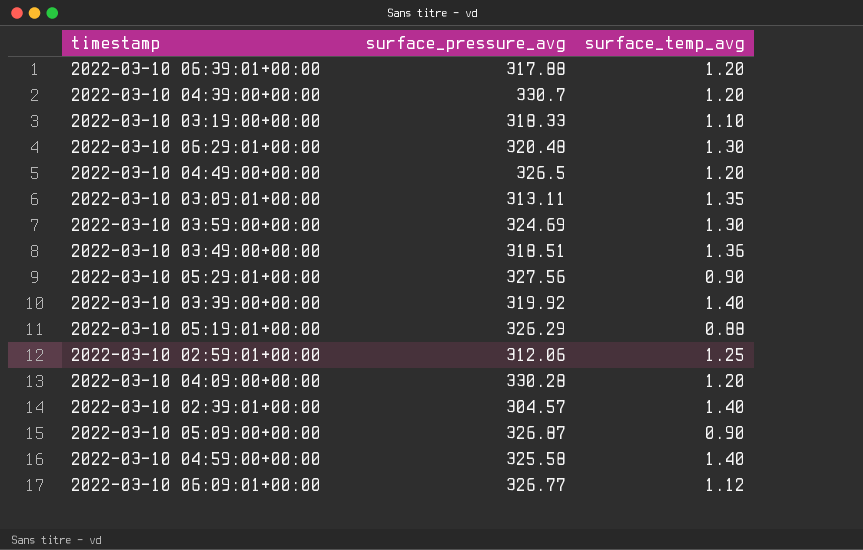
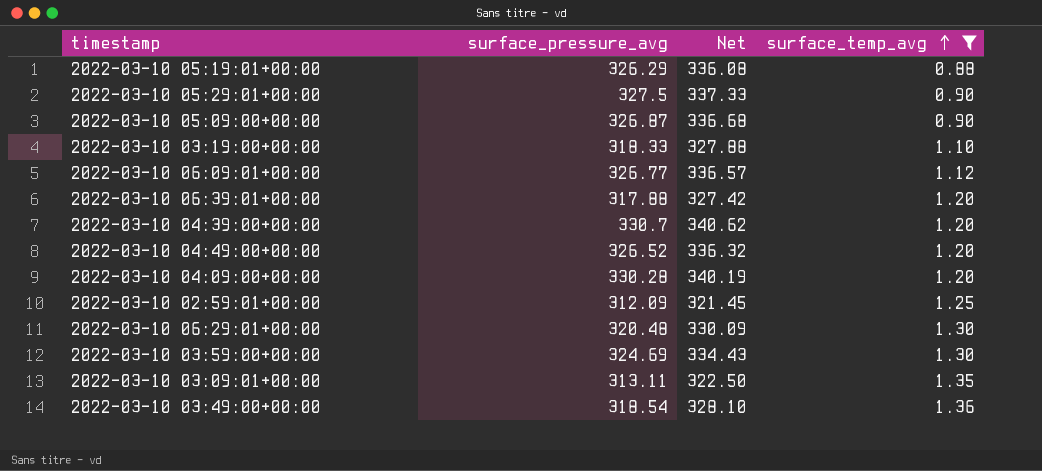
filter: none -> surface_temp_avg != 1.40
row order: none -> surface_temp_avg ascending
column Net | formula: none -> [surface_pressure_avg] * 1.03
2022-03-10 05:29:01+00:00 | surface_pressure_avg: 327.56 -> 327.5
2022-03-10 04:49:00+00:00 | surface_pressure_avg: 326.5 -> 326.52
2022-03-10 02:59:01+00:00 | surface_pressure_avg: 312.06 -> 312.09
2022-03-10 03:49:00+00:00 | surface_pressure_avg: 318.51 -> 318.54

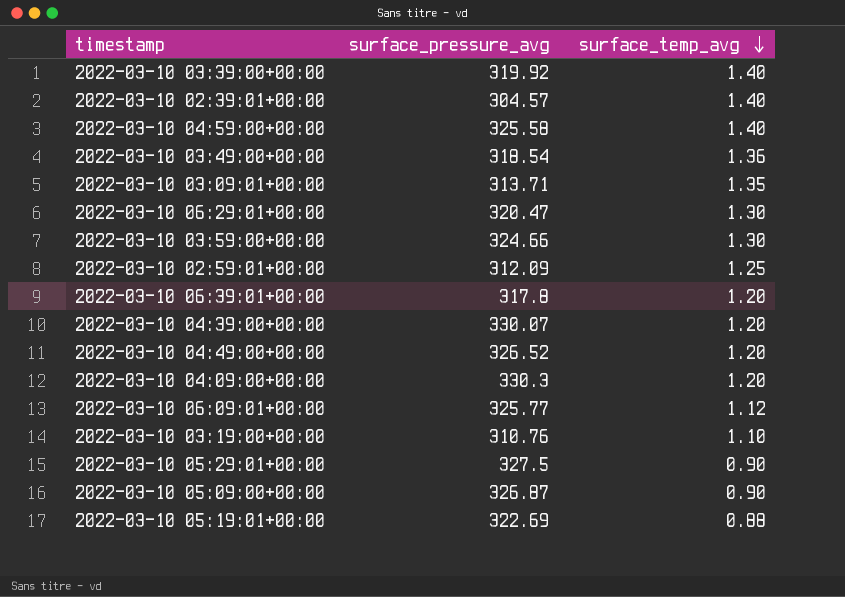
filter: surface_temp_avg != 1.40 -> none
row order: surface_temp_avg ascending -> surface_temp_avg descending
column Net | formula: [surface_pressure_avg] * 1.03 -> none
2022-03-10 03:09:01+00:00 | surface_pressure_avg: 313.11 -> 313.71
2022-03-10 06:29:01+00:00 | surface_pressure_avg: 320.48 -> 320.47
2022-03-10 03:59:00+00:00 | surface_pressure_avg: 324.69 -> 324.66
2022-03-10 06:39:01+00:00 | surface_pressure_avg: 317.88 -> 317.8
2022-03-10 04:39:00+00:00 | surface_pressure_avg: 330.7 -> 330.07
2022-03-10 04:09:00+00:00 | surface_pressure_avg: 330.28 -> 330.3
2022-03-10 06:09:01+00:00 | surface_pressure_avg: 326.77 -> 325.77
2022-03-10 03:19:00+00:00 | surface_pressure_avg: 318.33 -> 310.76
2022-03-10 05:19:01+00:00 | surface_pressure_avg: 326.29 -> 322.69

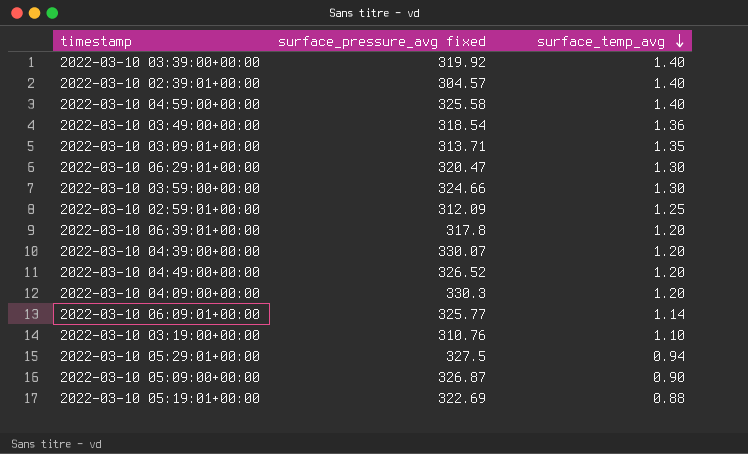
column name: surface_pressure_avg -> surface_pressure_avg fixed
2022-03-10 06:09:01+00:00 | surface_temp_avg: 1.12 -> 1.14
2022-03-10 05:29:01+00:00 | surface_temp_avg: 0.90 -> 0.94

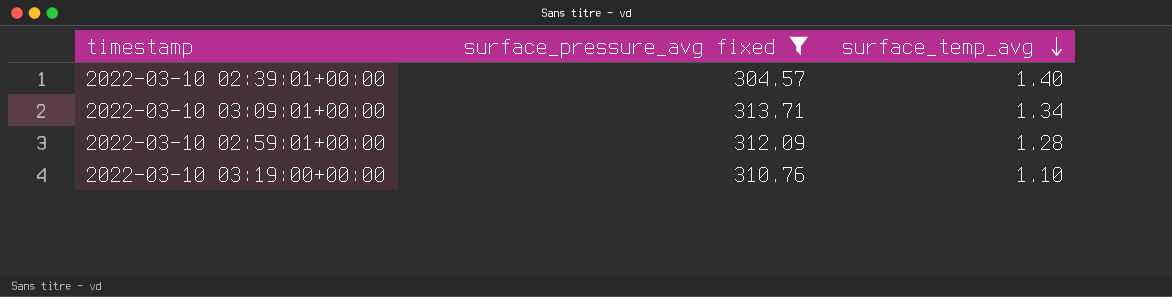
filter: none -> surface_pressure_avg fixed <= 313.71
2022-03-10 03:09:01+00:00 | surface_temp_avg: 1.35 -> 1.34
2022-03-10 02:59:01+00:00 | surface_temp_avg: 1.25 -> 1.28

